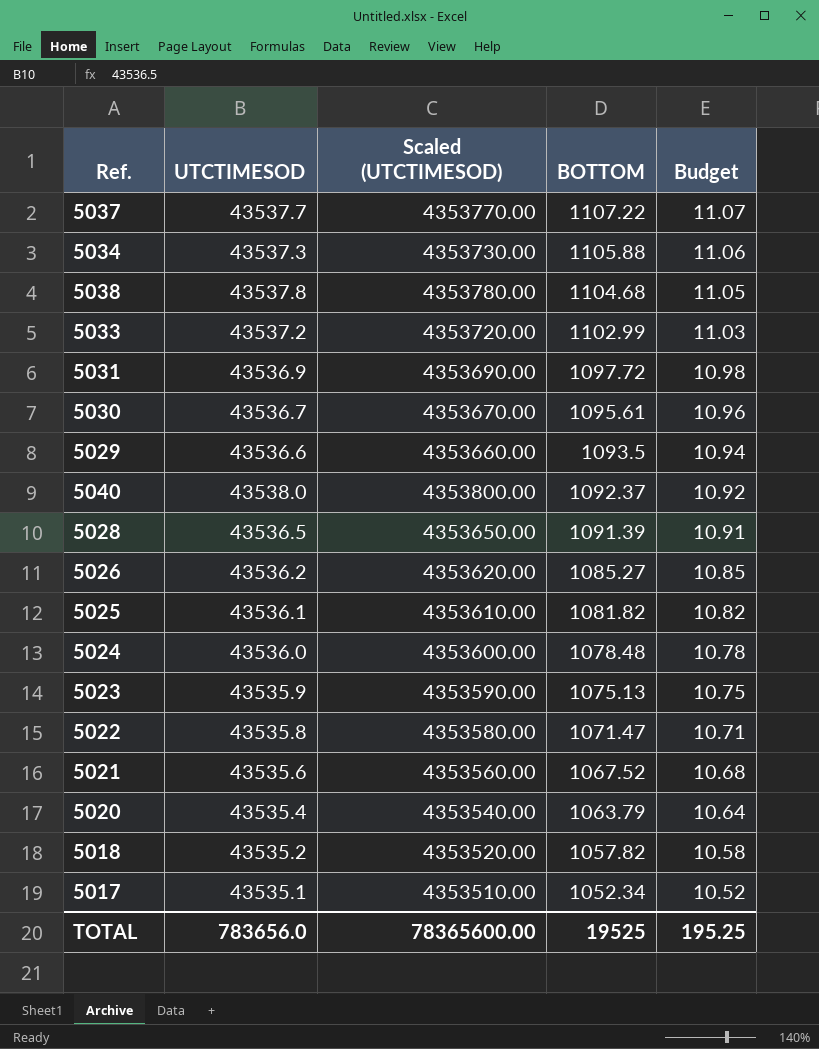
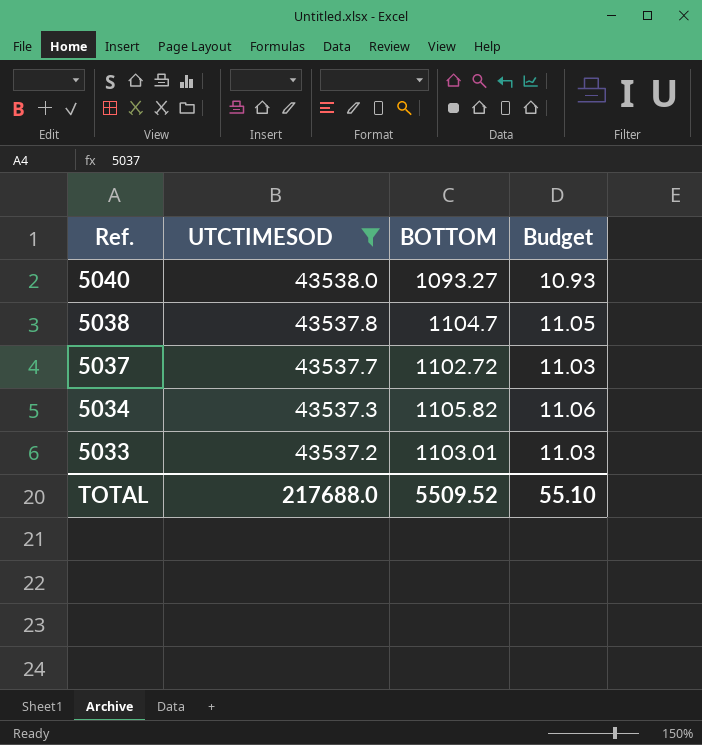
filter: none -> UTCTIMESOD >= 43537.2
row order: BOTTOM descending -> Ref. descending
column Scaled (UTCTIMESOD) | formula: [UTCTIMESOD] * 100 -> none
5040 | BOTTOM: 1092.37 -> 1093.27
5040 | Budget: 10.92 -> 10.93
5038 | BOTTOM: 1104.68 -> 1104.7
5037 | BOTTOM: 1107.22 -> 1102.72
5037 | Budget: 11.07 -> 11.03
5034 | BOTTOM: 1105.88 -> 1105.82
5033 | BOTTOM: 1102.99 -> 1103.01
TOTAL | UTCTIMESOD: 783656.0 -> 217688.0
TOTAL | BOTTOM: 19525 -> 5509.52
TOTAL | Budget: 195.25 -> 55.10

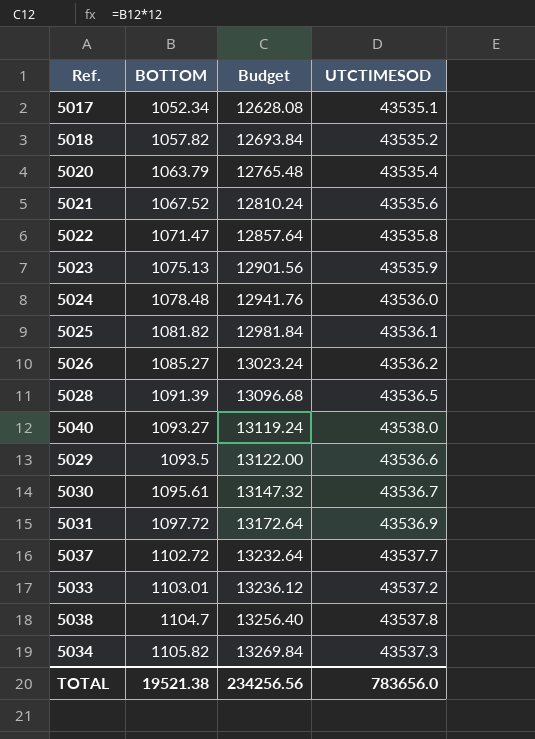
filter: UTCTIMESOD >= 43537.2 -> none
row order: Ref. descending -> BOTTOM ascending
column Budget | formula: [BOTTOM] * 0.01 -> [BOTTOM] * 12
column UTCTIMESOD | position: 2 -> 4
TOTAL | BOTTOM: 5509.52 -> 19521.38
TOTAL | Budget: 55.10 -> 234256.56
TOTAL | UTCTIMESOD: 217688.0 -> 783656.0

